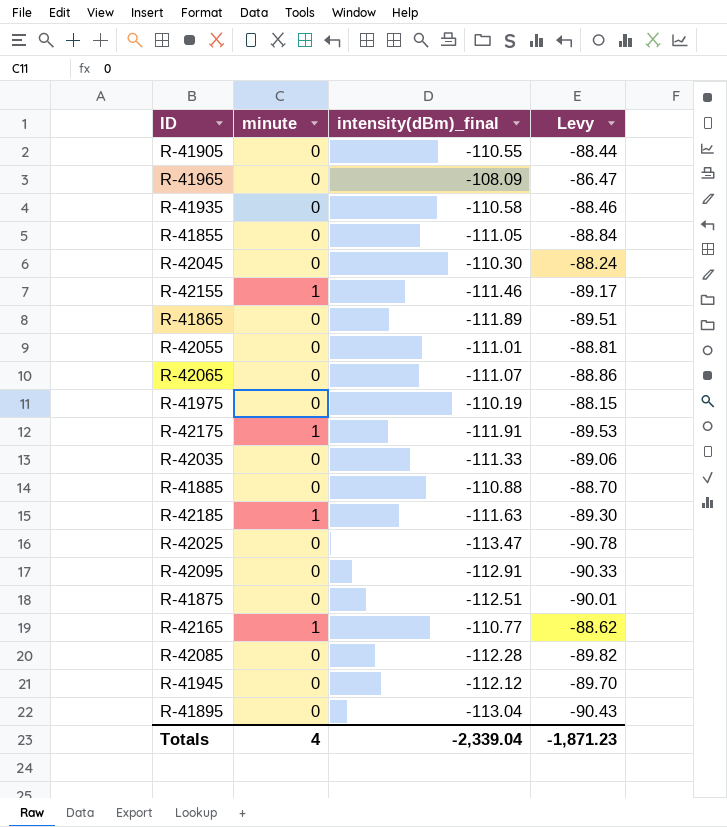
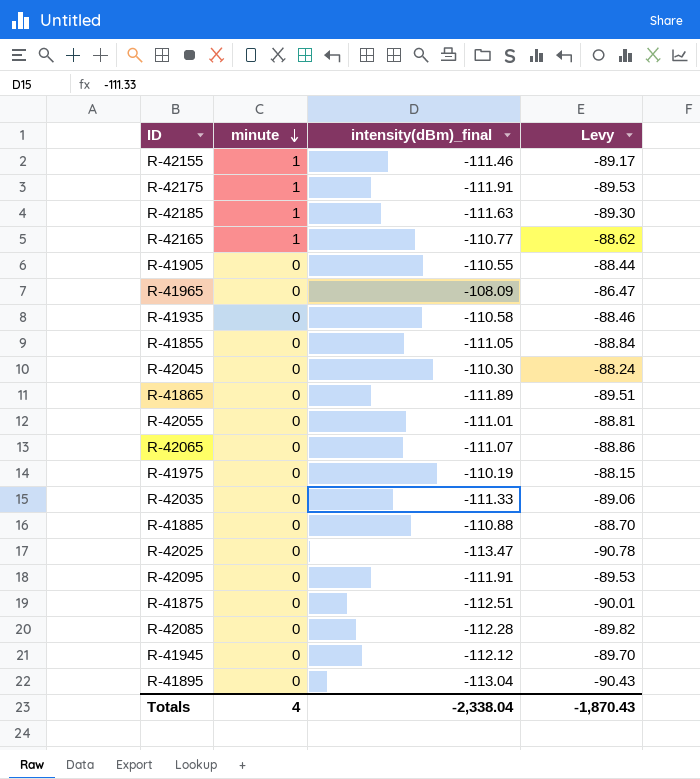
row order: none -> minute descending
R-42095 | intensity(dBm)_final: -112.91 -> -111.91
R-42095 | Levy: -90.33 -> -89.53
Totals | intensity(dBm)_final: -2,339.04 -> -2,338.04
Totals | Levy: -1,871.23 -> -1,870.43

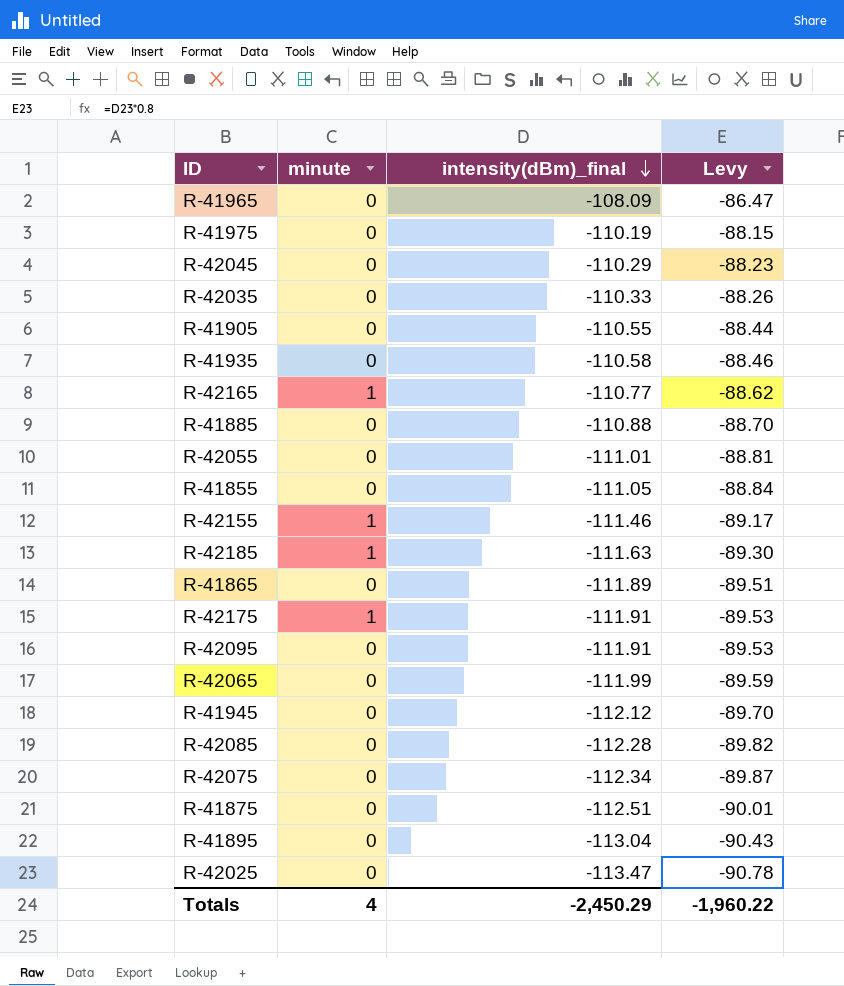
row order: minute descending -> intensity(dBm)_final descending
R-42045 | intensity(dBm)_final: -110.30 -> -110.29
R-42045 | Levy: -88.24 -> -88.23
R-42035 | intensity(dBm)_final: -111.33 -> -110.33
R-42035 | Levy: -89.06 -> -88.26
R-42065 | intensity(dBm)_final: -111.07 -> -111.99
R-42065 | Levy: -88.86 -> -89.59
row R-42075: none -> 0 | -112.34 | -89.87
Totals | intensity(dBm)_final: -2,338.04 -> -2,450.29
Totals | Levy: -1,870.43 -> -1,960.22

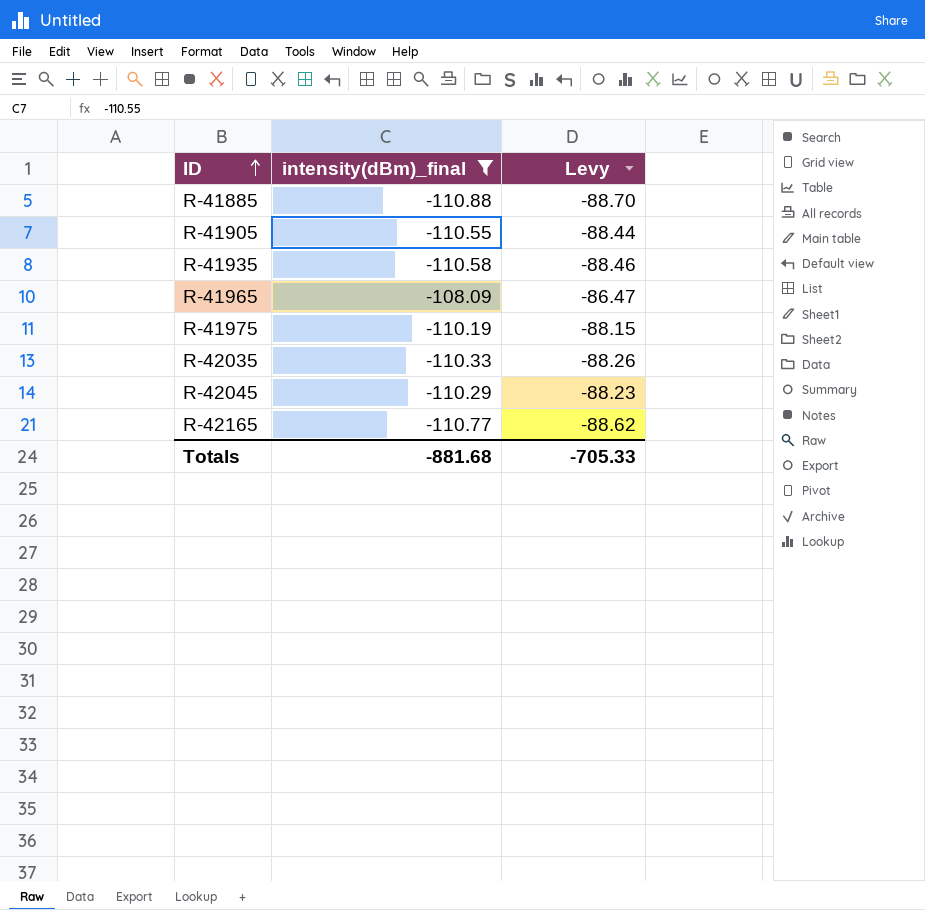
filter: none -> intensity(dBm)_final >= -110.88
row order: intensity(dBm)_final descending -> ID ascending
column minute | position: 2 -> none
Totals | intensity(dBm)_final: -2,450.29 -> -881.68
Totals | Levy: -1,960.22 -> -705.33

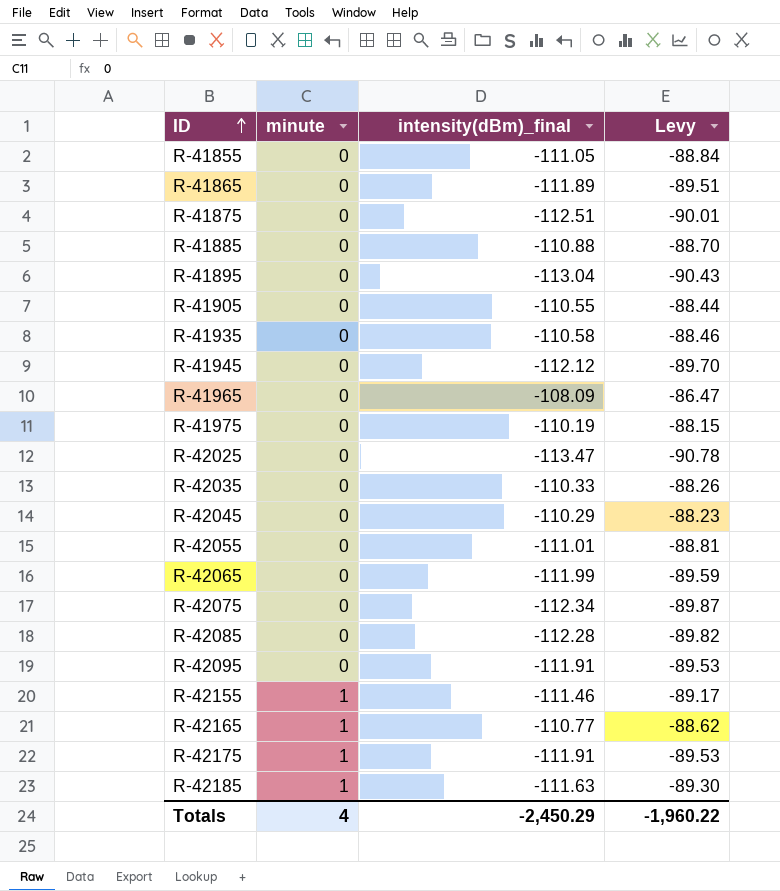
filter: intensity(dBm)_final >= -110.88 -> none
column minute | position: none -> 2
Totals | intensity(dBm)_final: -881.68 -> -2,450.29
Totals | Levy: -705.33 -> -1,960.22

